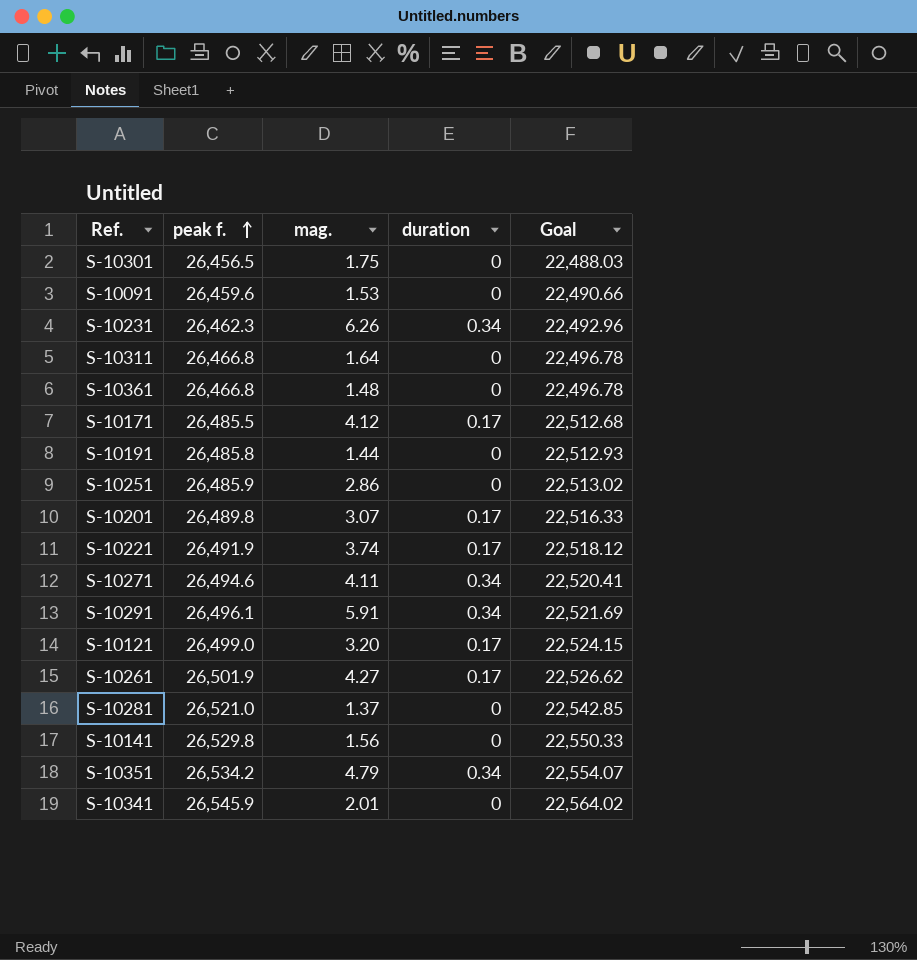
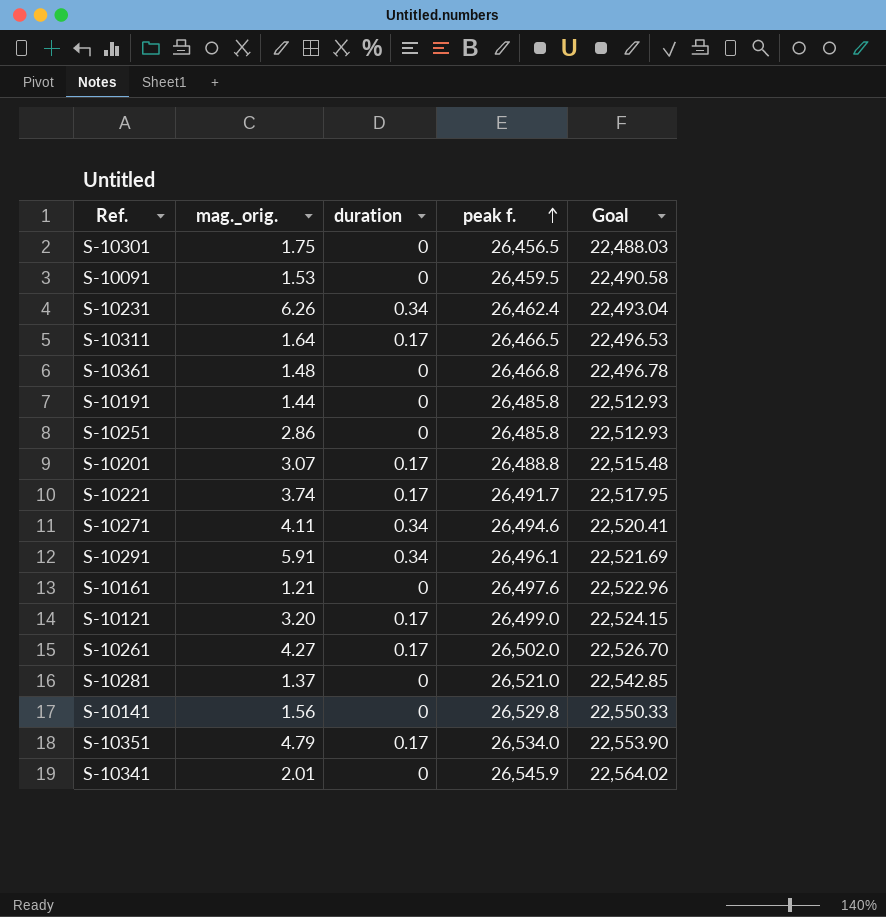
column name: mag. -> mag._orig.
column peak f. | position: 2 -> 4
row S-10171: 26,485.5 | 4.12 | 0.17 | 22,512.68 -> none
S-10091 | peak f.: 26,459.6 -> 26,459.5
S-10091 | Goal: 22,490.66 -> 22,490.58
S-10231 | peak f.: 26,462.3 -> 26,462.4
S-10231 | Goal: 22,492.96 -> 22,493.04
S-10311 | duration: 0 -> 0.17
S-10311 | peak f.: 26,466.8 -> 26,466.5
S-10311 | Goal: 22,496.78 -> 22,496.53
S-10251 | peak f.: 26,485.9 -> 26,485.8
S-10251 | Goal: 22,513.02 -> 22,512.93
S-10201 | peak f.: 26,489.8 -> 26,488.8
S-10201 | Goal: 22,516.33 -> 22,515.48
S-10221 | peak f.: 26,491.9 -> 26,491.7
S-10221 | Goal: 22,518.12 -> 22,517.95
row S-10161: none -> 1.21 | 0 | 26,497.6 | 22,522.96
S-10261 | peak f.: 26,501.9 -> 26,502.0
S-10261 | Goal: 22,526.62 -> 22,526.70
S-10351 | duration: 0.34 -> 0.17
S-10351 | peak f.: 26,534.2 -> 26,534.0
S-10351 | Goal: 22,554.07 -> 22,553.90

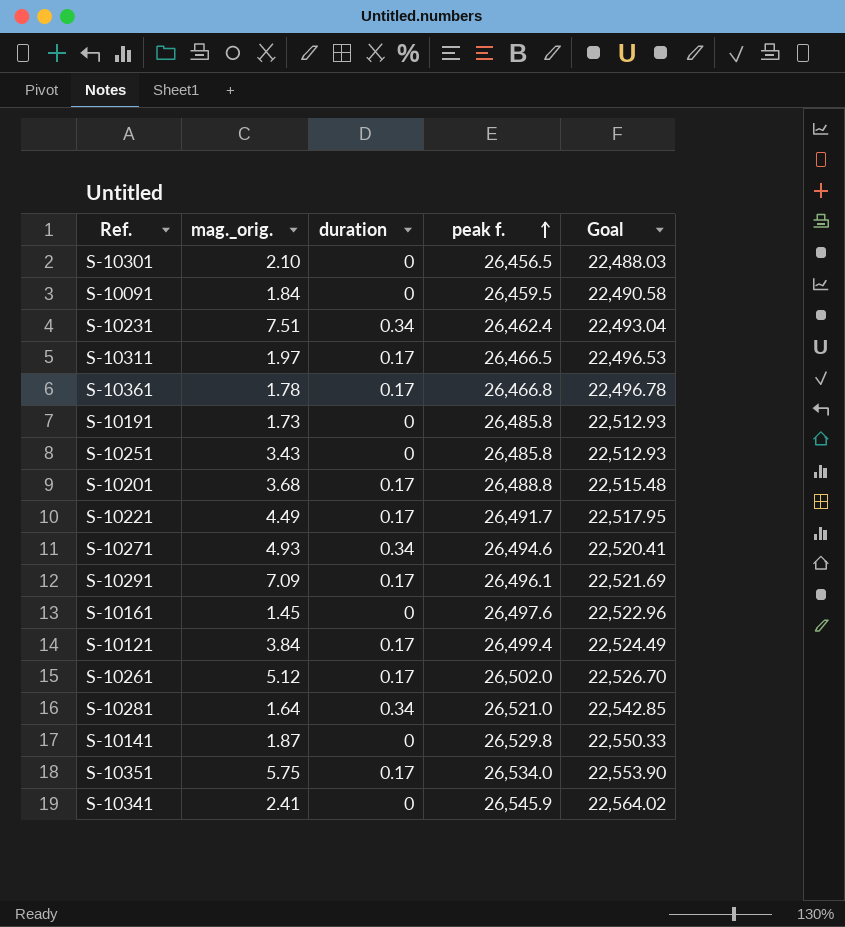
S-10301 | mag._orig.: 1.75 -> 2.10
S-10091 | mag._orig.: 1.53 -> 1.84
S-10231 | mag._orig.: 6.26 -> 7.51
S-10311 | mag._orig.: 1.64 -> 1.97
S-10361 | mag._orig.: 1.48 -> 1.78
S-10361 | duration: 0 -> 0.17
S-10191 | mag._orig.: 1.44 -> 1.73
S-10251 | mag._orig.: 2.86 -> 3.43
S-10201 | mag._orig.: 3.07 -> 3.68
S-10221 | mag._orig.: 3.74 -> 4.49
S-10271 | mag._orig.: 4.11 -> 4.93
S-10291 | mag._orig.: 5.91 -> 7.09
S-10291 | duration: 0.34 -> 0.17
S-10161 | mag._orig.: 1.21 -> 1.45
S-10121 | mag._orig.: 3.20 -> 3.84
S-10121 | peak f.: 26,499.0 -> 26,499.4
S-10121 | Goal: 22,524.15 -> 22,524.49
S-10261 | mag._orig.: 4.27 -> 5.12
S-10281 | mag._orig.: 1.37 -> 1.64
S-10281 | duration: 0 -> 0.34
S-10141 | mag._orig.: 1.56 -> 1.87
S-10351 | mag._orig.: 4.79 -> 5.75
S-10341 | mag._orig.: 2.01 -> 2.41

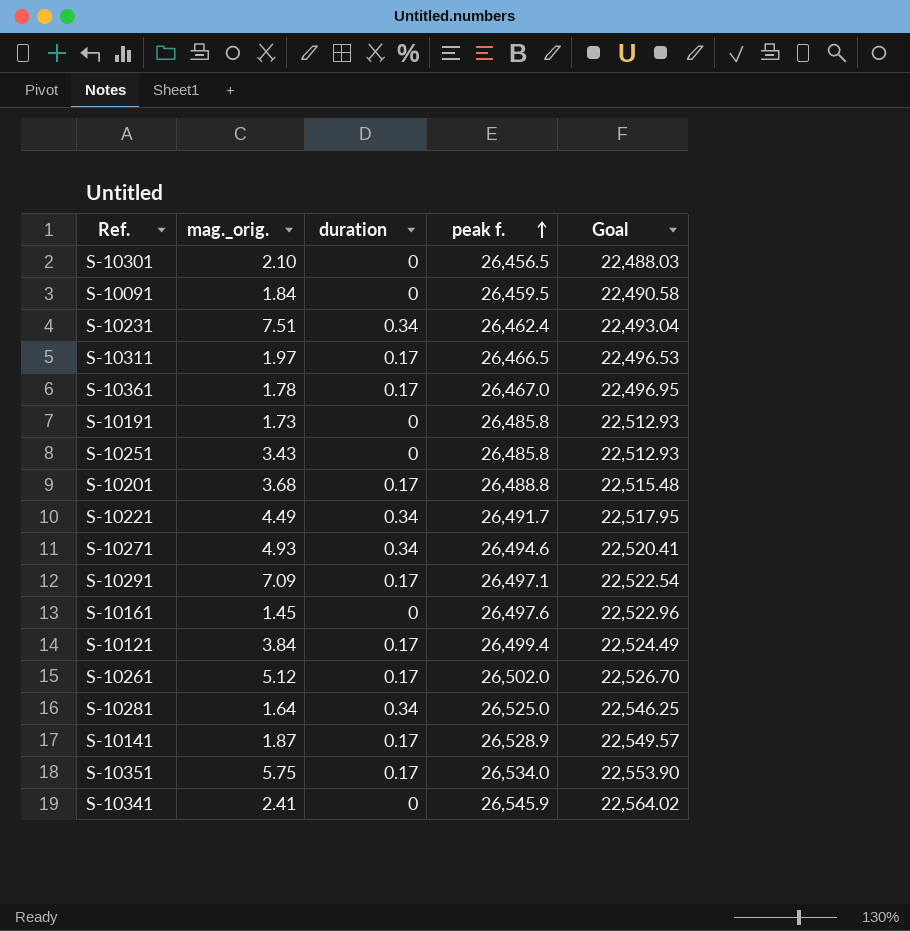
S-10361 | peak f.: 26,466.8 -> 26,467.0
S-10361 | Goal: 22,496.78 -> 22,496.95
S-10221 | duration: 0.17 -> 0.34
S-10291 | peak f.: 26,496.1 -> 26,497.1
S-10291 | Goal: 22,521.69 -> 22,522.54
S-10281 | peak f.: 26,521.0 -> 26,525.0
S-10281 | Goal: 22,542.85 -> 22,546.25
S-10141 | duration: 0 -> 0.17
S-10141 | peak f.: 26,529.8 -> 26,528.9
S-10141 | Goal: 22,550.33 -> 22,549.57

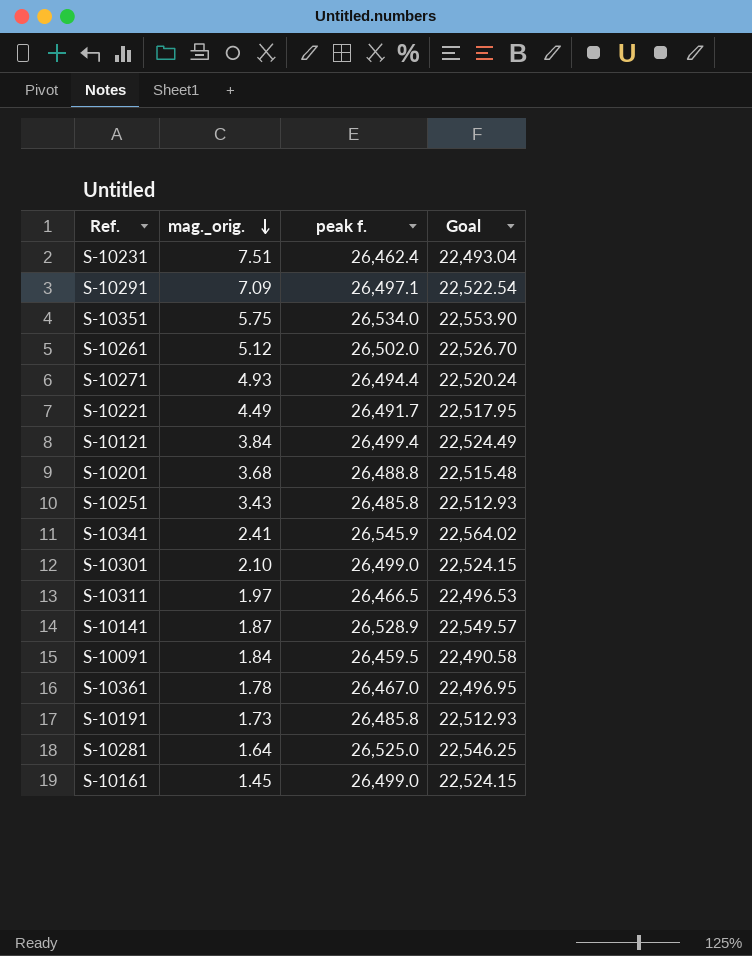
row order: peak f. ascending -> mag._orig. descending
column duration | position: 3 -> none
S-10271 | peak f.: 26,494.6 -> 26,494.4
S-10271 | Goal: 22,520.41 -> 22,520.24
S-10301 | peak f.: 26,456.5 -> 26,499.0
S-10301 | Goal: 22,488.03 -> 22,524.15
S-10161 | peak f.: 26,497.6 -> 26,499.0
S-10161 | Goal: 22,522.96 -> 22,524.15

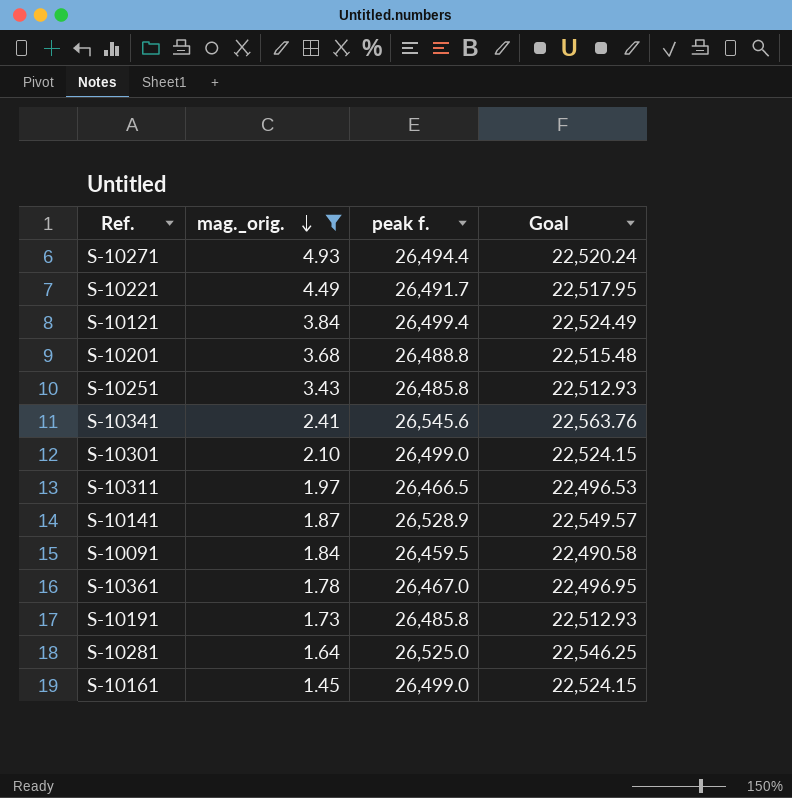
filter: none -> mag._orig. <= 4.93
S-10341 | peak f.: 26,545.9 -> 26,545.6
S-10341 | Goal: 22,564.02 -> 22,563.76

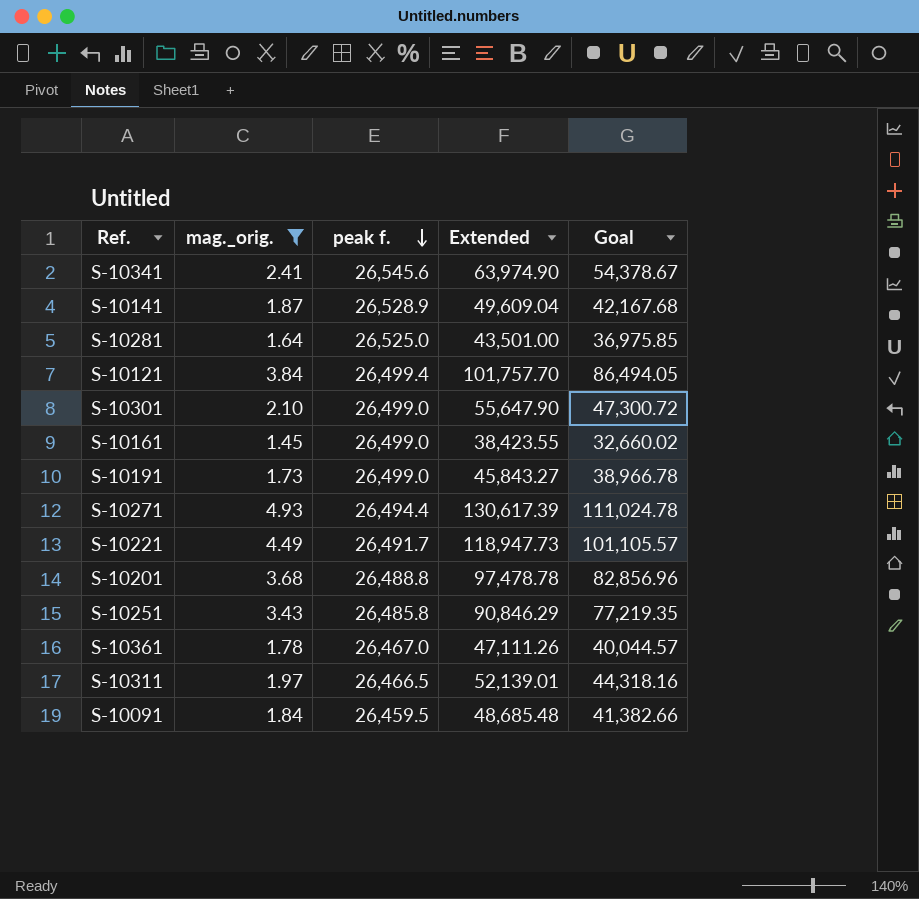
row order: mag._orig. descending -> peak f. descending
column Extended | formula: none -> [mag._orig.] * [peak f.]
column Goal | formula: [peak f.] * 0.85 -> [Extended] * 0.85
S-10191 | peak f.: 26,485.8 -> 26,499.0

